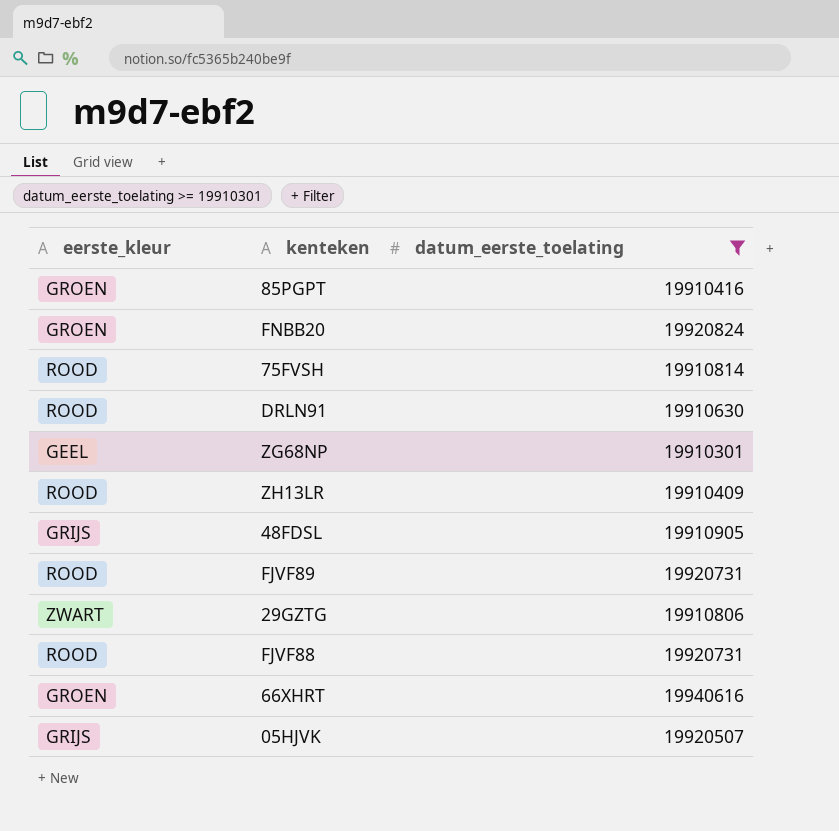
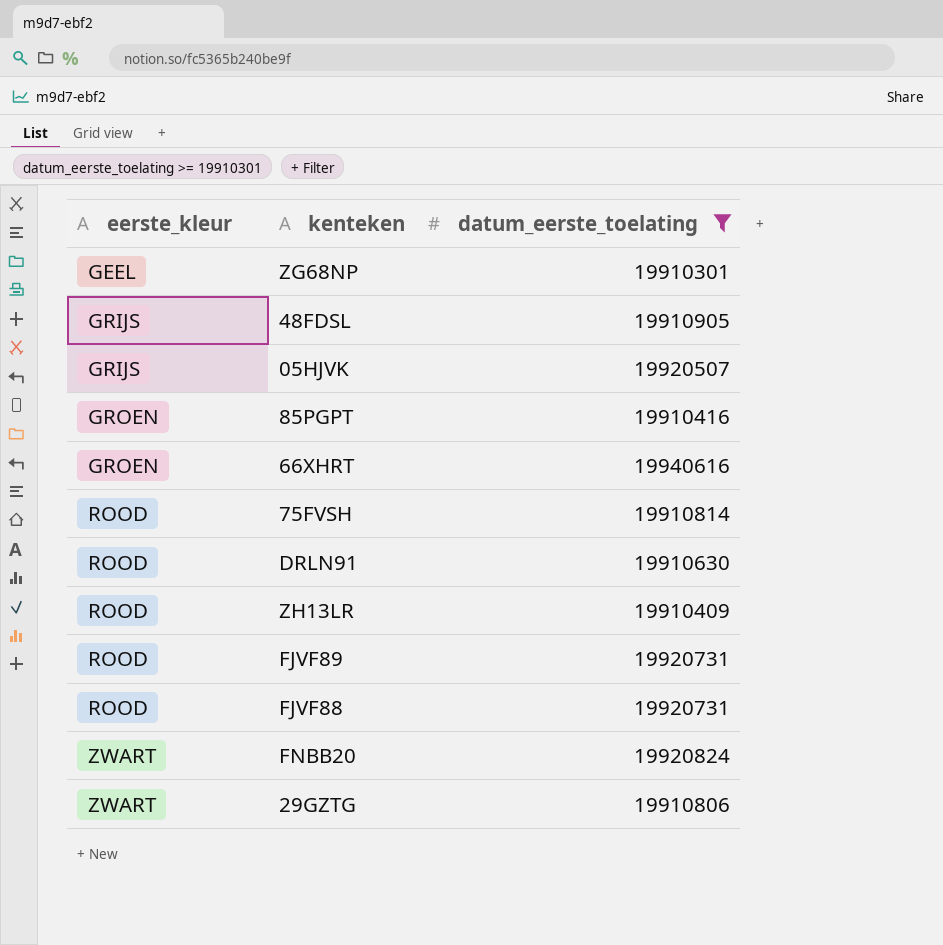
row order: none -> eerste_kleur ascending
FNBB20 | eerste_kleur: GROEN -> ZWART

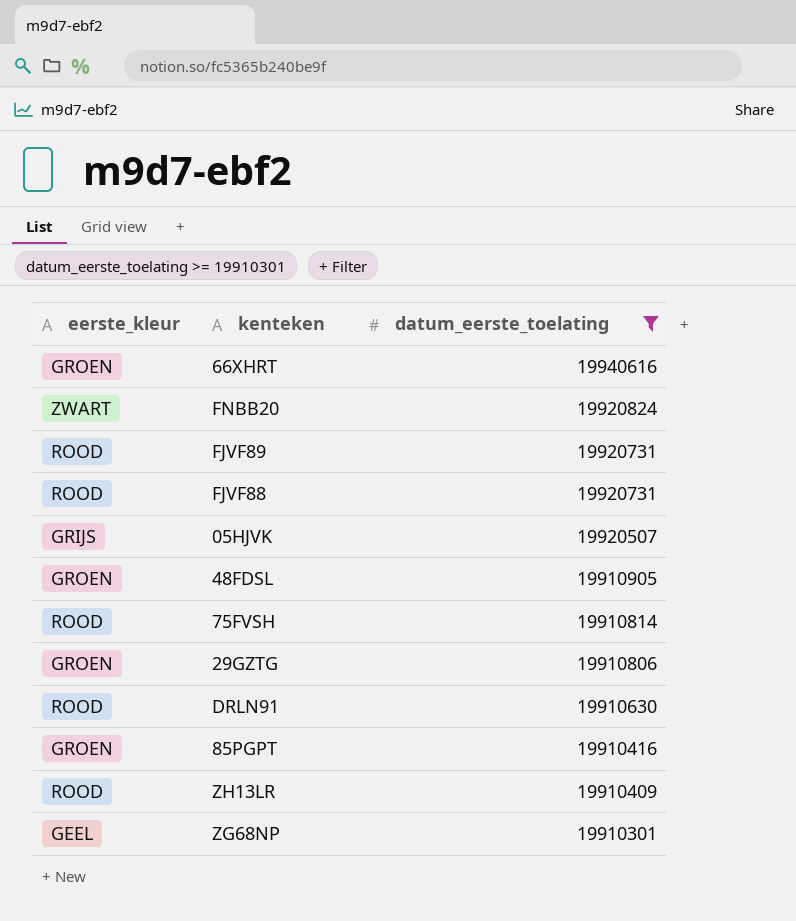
row order: eerste_kleur ascending -> datum_eerste_toelating descending
48FDSL | eerste_kleur: GRIJS -> GROEN
29GZTG | eerste_kleur: ZWART -> GROEN

